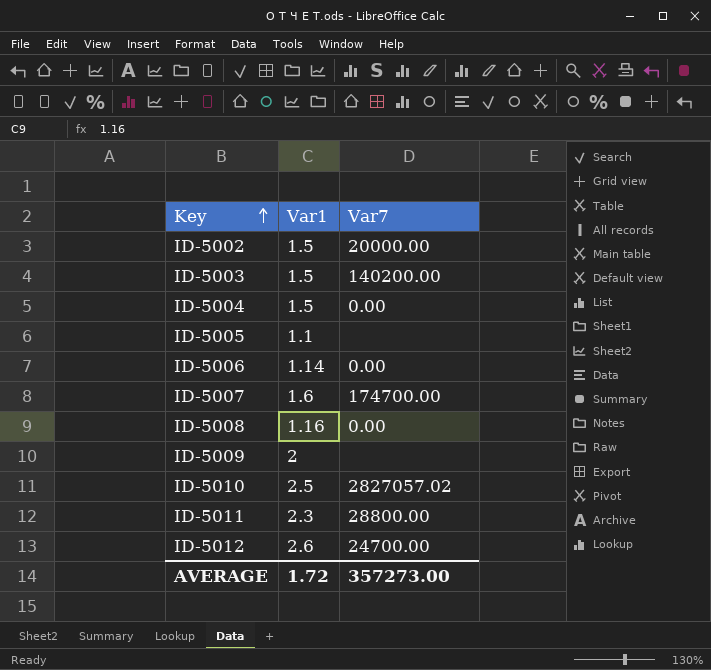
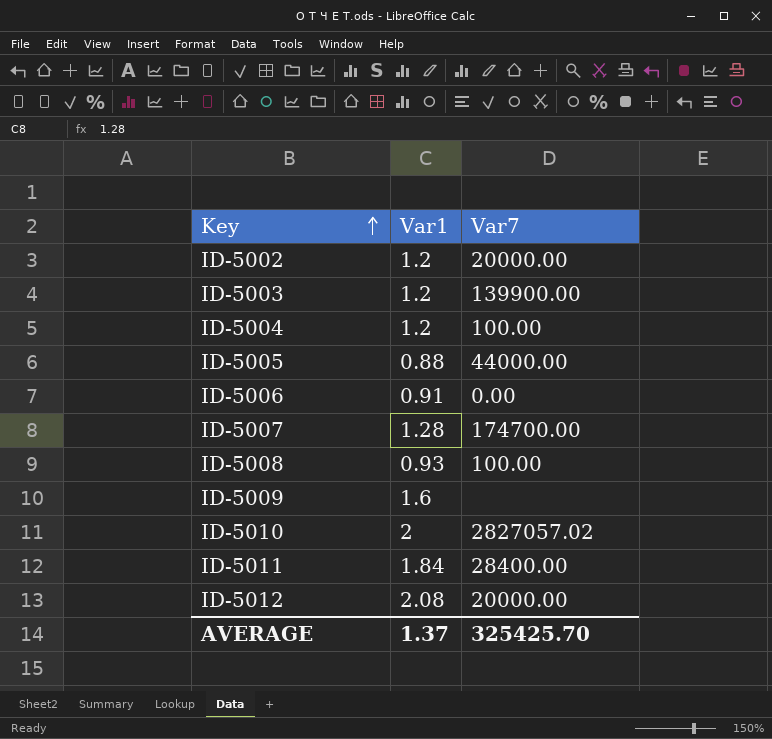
ID-5002 | Var1: 1.5 -> 1.2
ID-5003 | Var1: 1.5 -> 1.2
ID-5003 | Var7: 140200.00 -> 139900.00
ID-5004 | Var1: 1.5 -> 1.2
ID-5004 | Var7: 0.00 -> 100.00
ID-5005 | Var1: 1.1 -> 0.88
ID-5005 | Var7: none -> 44000.00
ID-5006 | Var1: 1.14 -> 0.91
ID-5007 | Var1: 1.6 -> 1.28
ID-5008 | Var1: 1.16 -> 0.93
ID-5008 | Var7: 0.00 -> 100.00
ID-5009 | Var1: 2 -> 1.6
ID-5010 | Var1: 2.5 -> 2
ID-5011 | Var1: 2.3 -> 1.84
ID-5011 | Var7: 28800.00 -> 28400.00
ID-5012 | Var1: 2.6 -> 2.08
ID-5012 | Var7: 24700.00 -> 20000.00
AVERAGE | Var1: 1.72 -> 1.37
AVERAGE | Var7: 357273.00 -> 325425.70

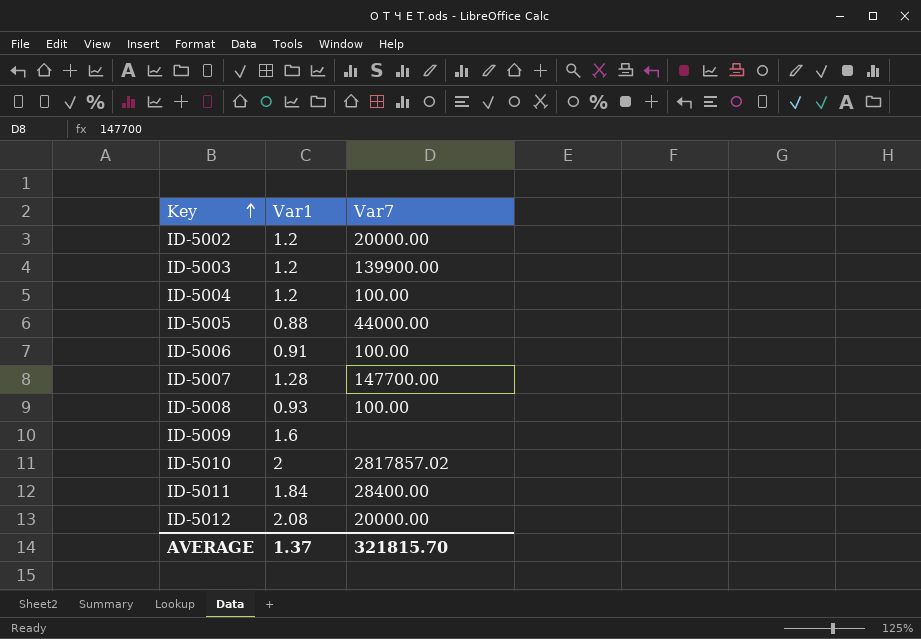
ID-5006 | Var7: 0.00 -> 100.00
ID-5007 | Var7: 174700.00 -> 147700.00
ID-5010 | Var7: 2827057.02 -> 2817857.02
AVERAGE | Var7: 325425.70 -> 321815.70

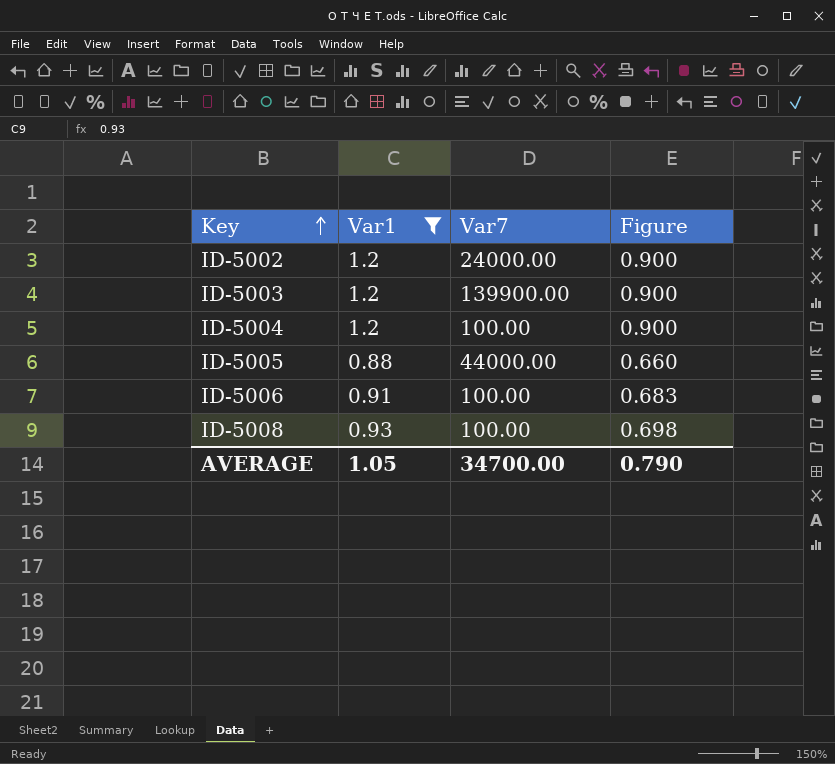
filter: none -> Var1 <= 1.2
column Figure | formula: none -> [Var1] * 0.75
ID-5002 | Var7: 20000.00 -> 24000.00
AVERAGE | Var1: 1.37 -> 1.05
AVERAGE | Var7: 321815.70 -> 34700.00

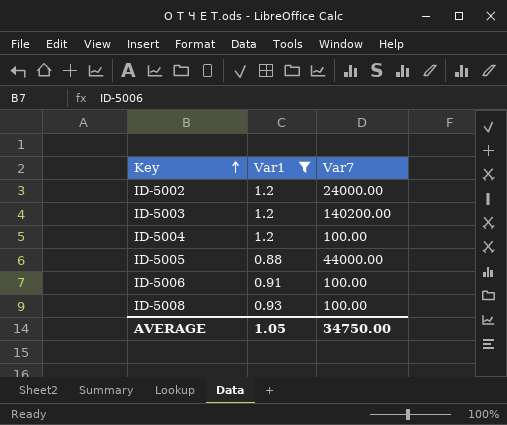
column Figure | formula: [Var1] * 0.75 -> none
ID-5003 | Var7: 139900.00 -> 140200.00
AVERAGE | Var7: 34700.00 -> 34750.00

